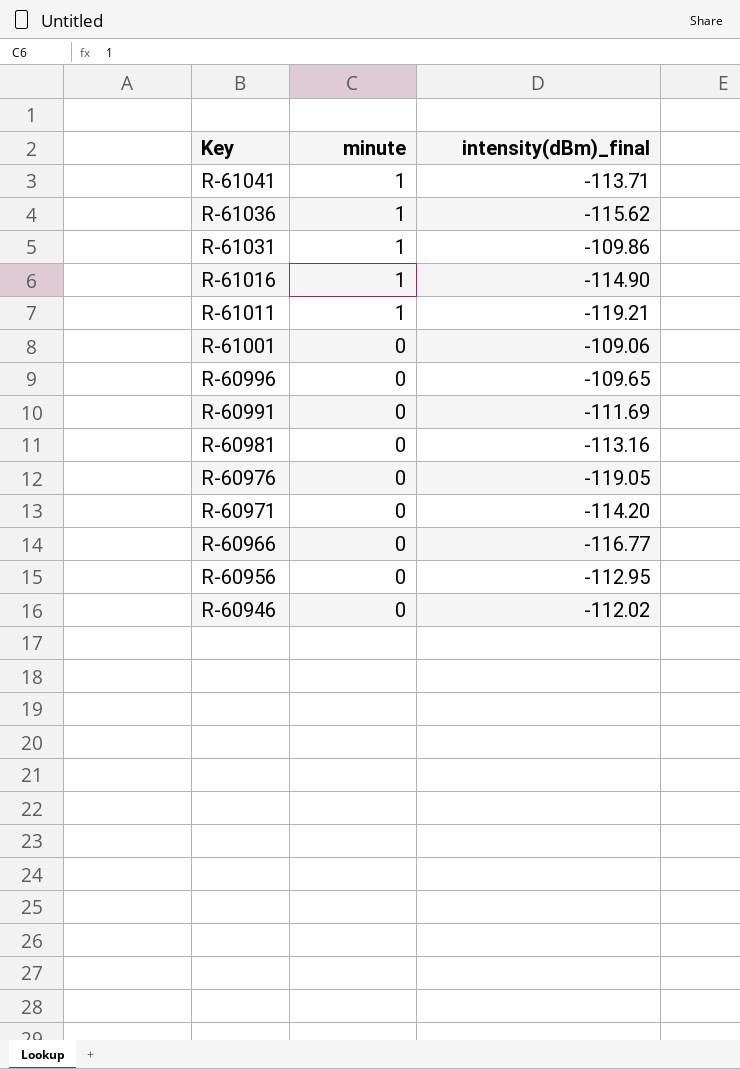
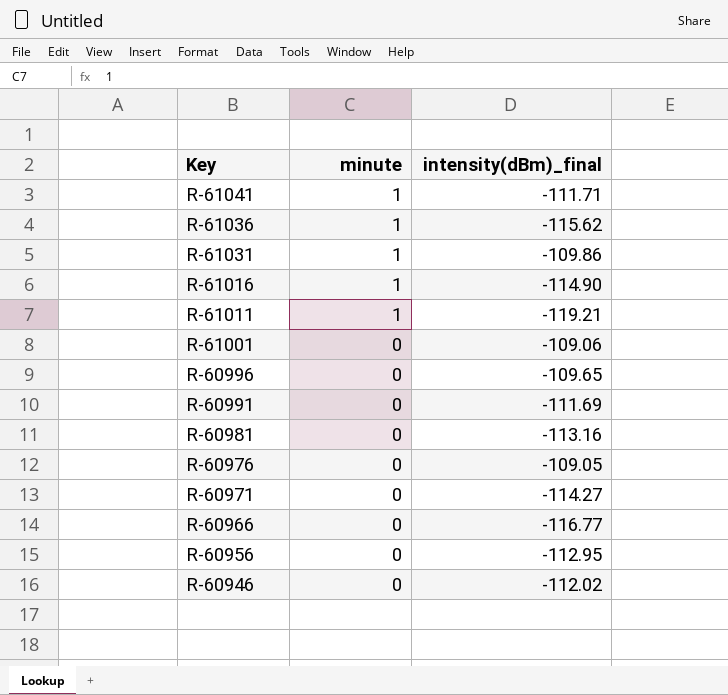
R-61041 | intensity(dBm)_final: -113.71 -> -111.71
R-60976 | intensity(dBm)_final: -119.05 -> -109.05
R-60971 | intensity(dBm)_final: -114.20 -> -114.27

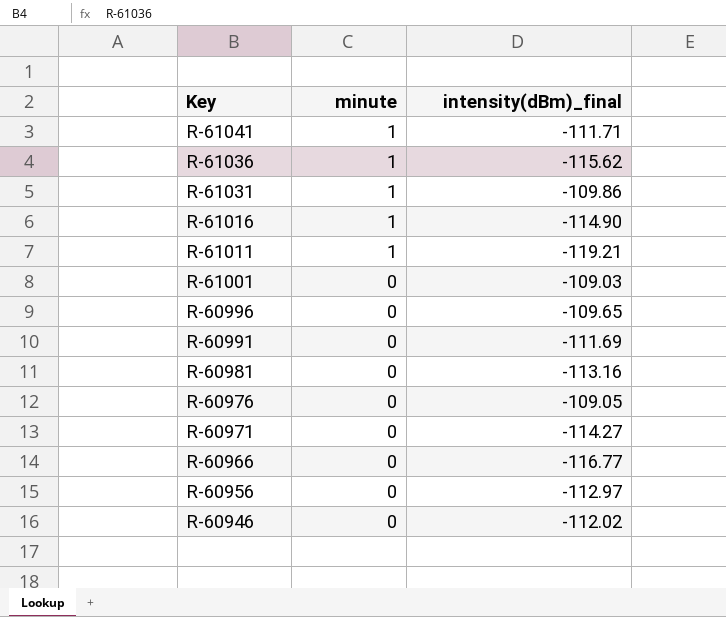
R-61001 | intensity(dBm)_final: -109.06 -> -109.03
R-60956 | intensity(dBm)_final: -112.95 -> -112.97

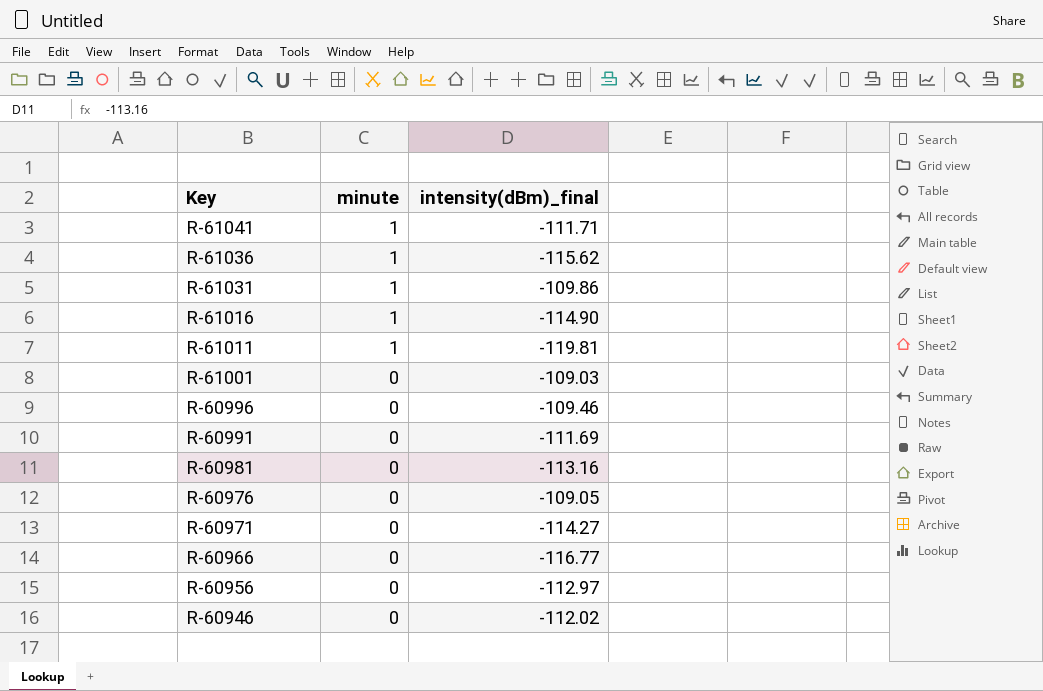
R-61011 | intensity(dBm)_final: -119.21 -> -119.81
R-60996 | intensity(dBm)_final: -109.65 -> -109.46

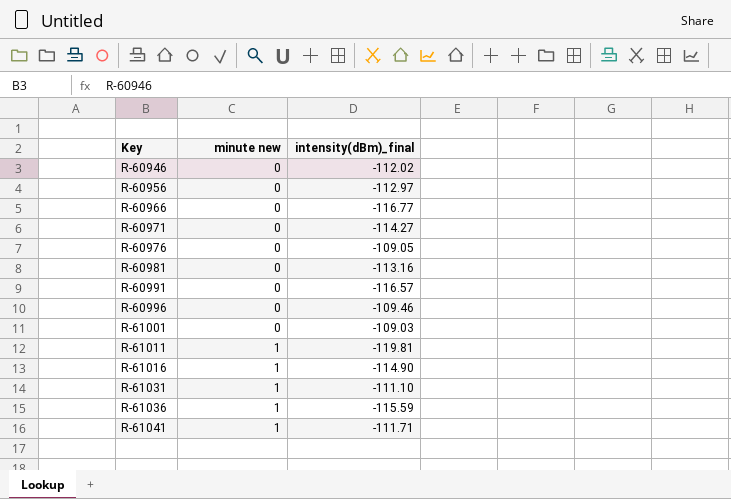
row order: Key descending -> Key ascending
column name: minute -> minute new
R-60991 | intensity(dBm)_final: -111.69 -> -116.57
R-61031 | intensity(dBm)_final: -109.86 -> -111.10
R-61036 | intensity(dBm)_final: -115.62 -> -115.59

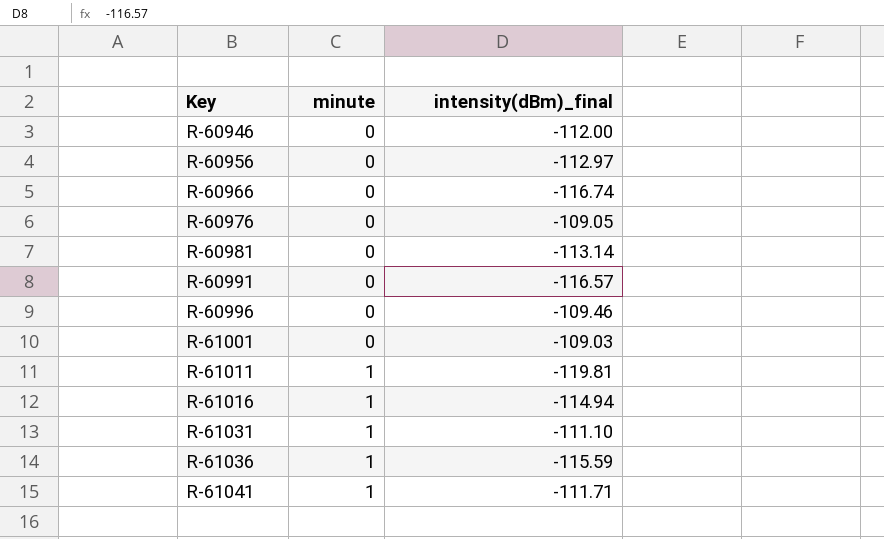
column name: minute new -> minute
row R-60971: 0 | -114.27 -> none
R-60946 | intensity(dBm)_final: -112.02 -> -112.00
R-60966 | intensity(dBm)_final: -116.77 -> -116.74
R-60981 | intensity(dBm)_final: -113.16 -> -113.14
R-61016 | intensity(dBm)_final: -114.90 -> -114.94

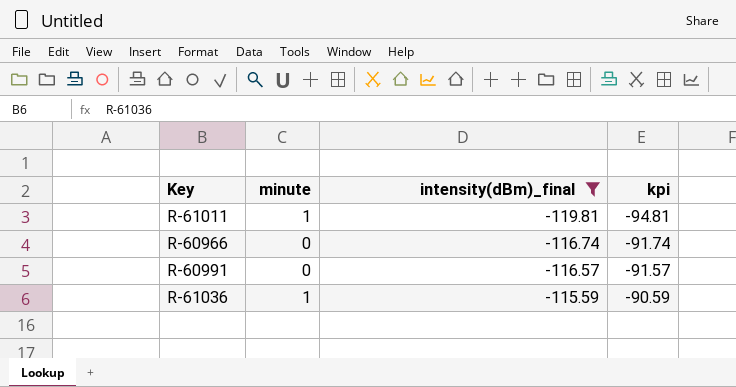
filter: none -> intensity(dBm)_final <= -115.59
row order: Key ascending -> intensity(dBm)_final ascending
column kpi | formula: none -> [intensity(dBm)_final] + 25

